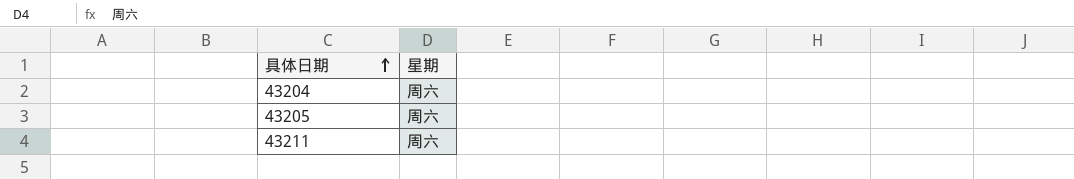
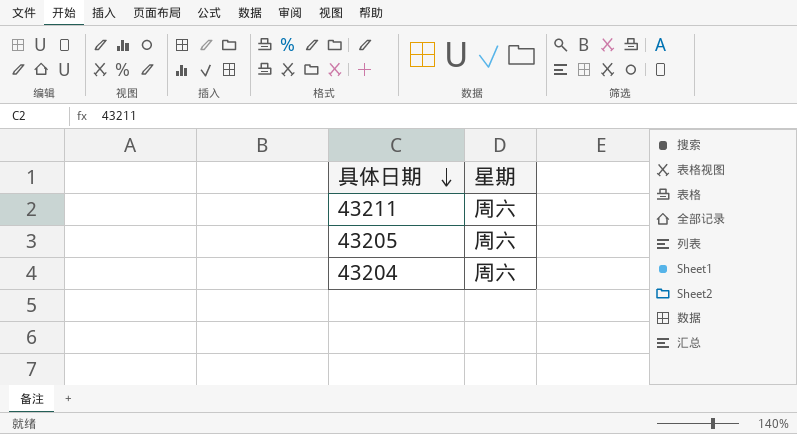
row order: 具体日期 ascending -> 具体日期 descending

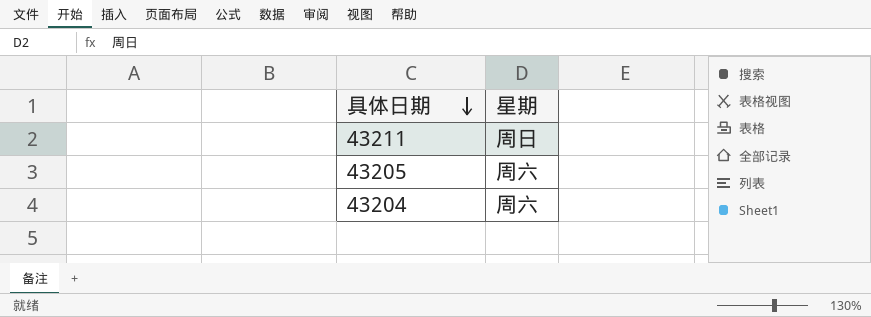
43211 | 星期: 周六 -> 周日

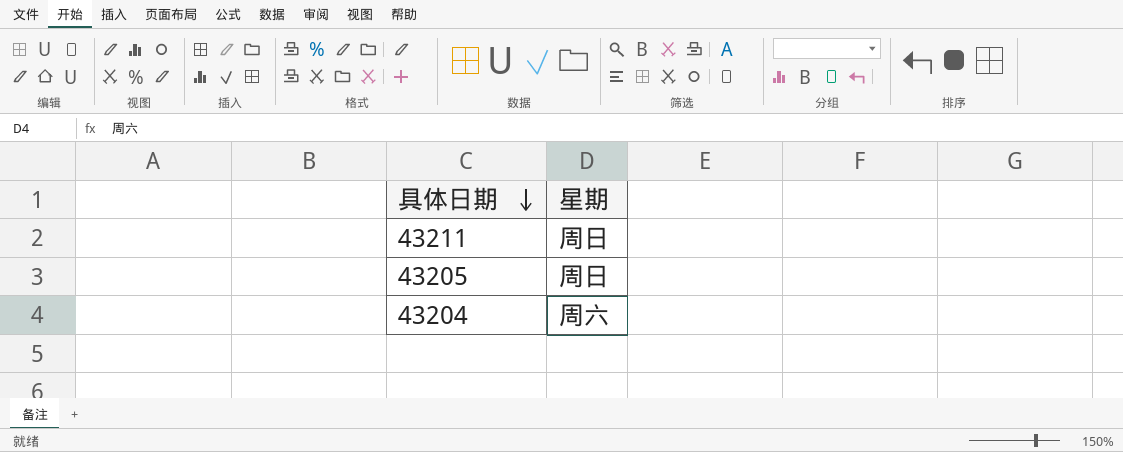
43205 | 星期: 周六 -> 周日

